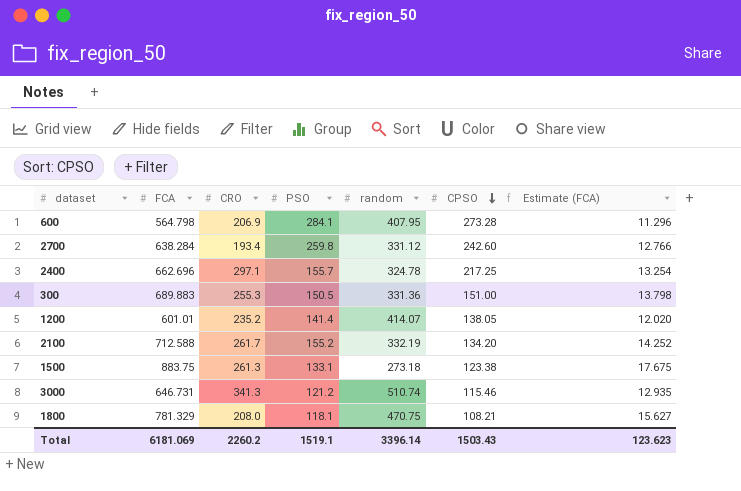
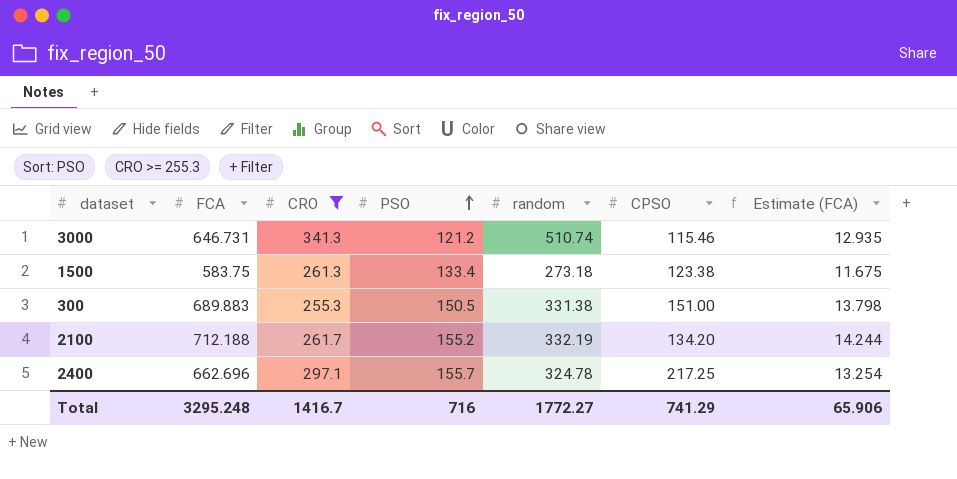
filter: none -> CRO >= 255.3
row order: CPSO descending -> PSO ascending
1500 | FCA: 883.75 -> 583.75
1500 | PSO: 133.1 -> 133.4
1500 | Estimate (FCA): 17.675 -> 11.675
300 | random: 331.36 -> 331.38
2100 | FCA: 712.588 -> 712.188
2100 | Estimate (FCA): 14.252 -> 14.244
Total | FCA: 6181.069 -> 3295.248
Total | CRO: 2260.2 -> 1416.7
Total | PSO: 1519.1 -> 716
Total | random: 3396.14 -> 1772.27
Total | CPSO: 1503.43 -> 741.29
Total | Estimate (FCA): 123.623 -> 65.906

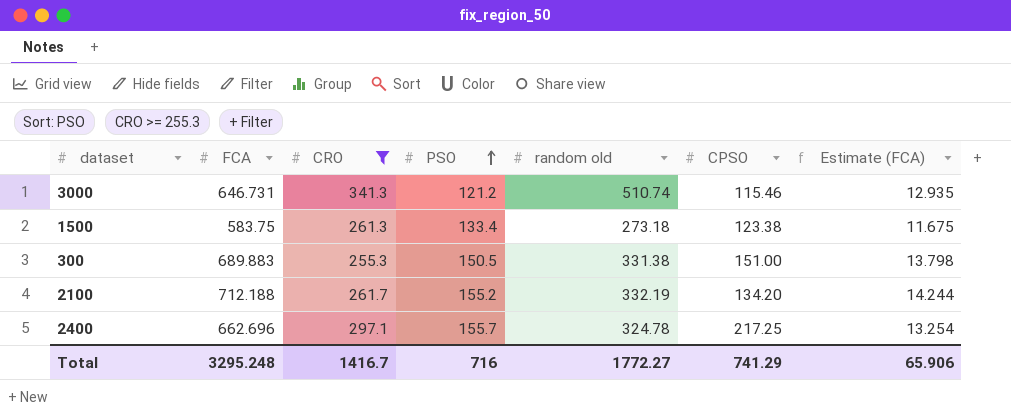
column name: random -> random old

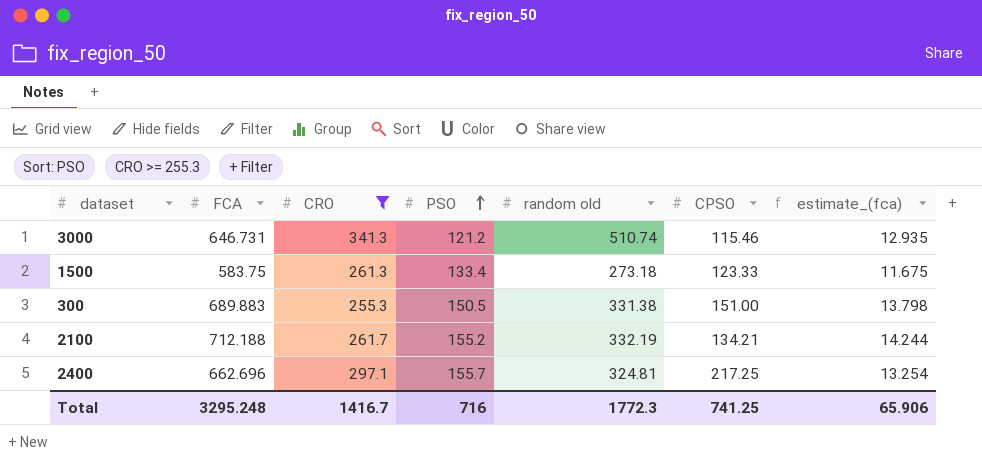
column name: Estimate (FCA) -> estimate_(fca)
1500 | CPSO: 123.38 -> 123.33
2100 | CPSO: 134.20 -> 134.21
2400 | random old: 324.78 -> 324.81
Total | random old: 1772.27 -> 1772.3
Total | CPSO: 741.29 -> 741.25

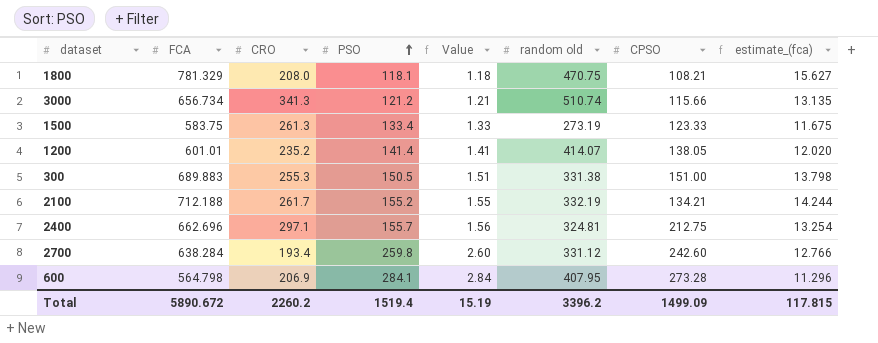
filter: CRO >= 255.3 -> none
column Value | formula: none -> [PSO] * 0.01
3000 | FCA: 646.731 -> 656.734
3000 | CPSO: 115.46 -> 115.66
3000 | estimate_(fca): 12.935 -> 13.135
1500 | random old: 273.18 -> 273.19
2400 | CPSO: 217.25 -> 212.75
Total | FCA: 3295.248 -> 5890.672
Total | CRO: 1416.7 -> 2260.2
Total | PSO: 716 -> 1519.4
Total | random old: 1772.3 -> 3396.2
Total | CPSO: 741.25 -> 1499.09
Total | estimate_(fca): 65.906 -> 117.815

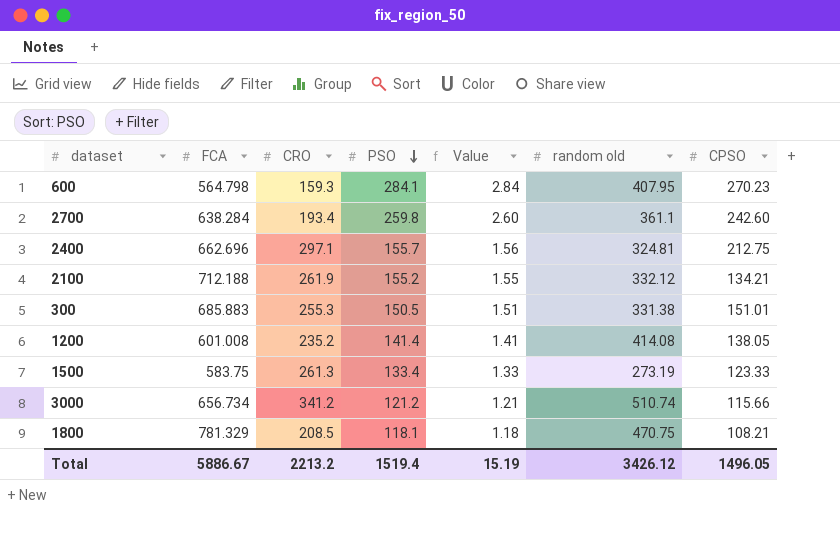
row order: PSO ascending -> PSO descending
column estimate_(fca) | formula: [FCA] * 0.02 -> none
600 | CRO: 206.9 -> 159.3
600 | CPSO: 273.28 -> 270.23
2700 | random old: 331.12 -> 361.1
2100 | CRO: 261.7 -> 261.9
2100 | random old: 332.19 -> 332.12
300 | FCA: 689.883 -> 685.883
300 | CPSO: 151.00 -> 151.01
1200 | FCA: 601.01 -> 601.008
1200 | random old: 414.07 -> 414.08
3000 | CRO: 341.3 -> 341.2
1800 | CRO: 208.0 -> 208.5
Total | FCA: 5890.672 -> 5886.67
Total | CRO: 2260.2 -> 2213.2
Total | random old: 3396.2 -> 3426.12
Total | CPSO: 1499.09 -> 1496.05

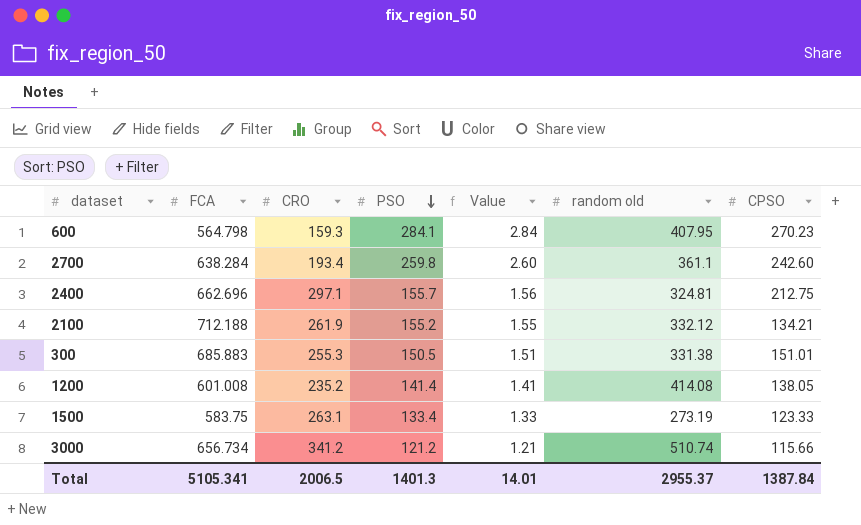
row 1800: 781.329 | 208.5 | 118.1 | 1.18 | 470.75 | 108.21 -> none
1500 | CRO: 261.3 -> 263.1
Total | FCA: 5886.67 -> 5105.341
Total | CRO: 2213.2 -> 2006.5
Total | PSO: 1519.4 -> 1401.3
Total | Value: 15.19 -> 14.01
Total | random old: 3426.12 -> 2955.37
Total | CPSO: 1496.05 -> 1387.84

